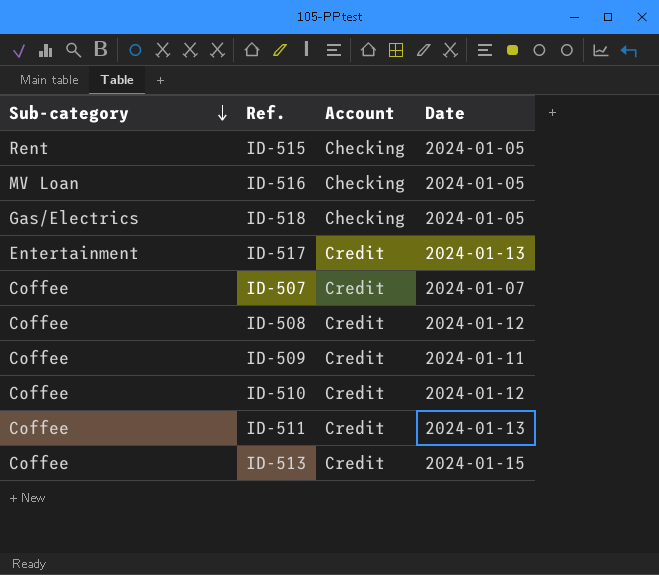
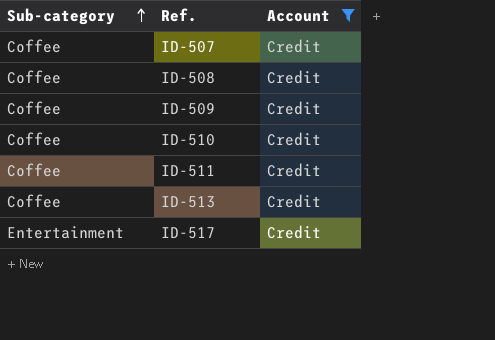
filter: none -> Account = Credit
row order: Sub-category descending -> Sub-category ascending
column Date | position: 4 -> none

